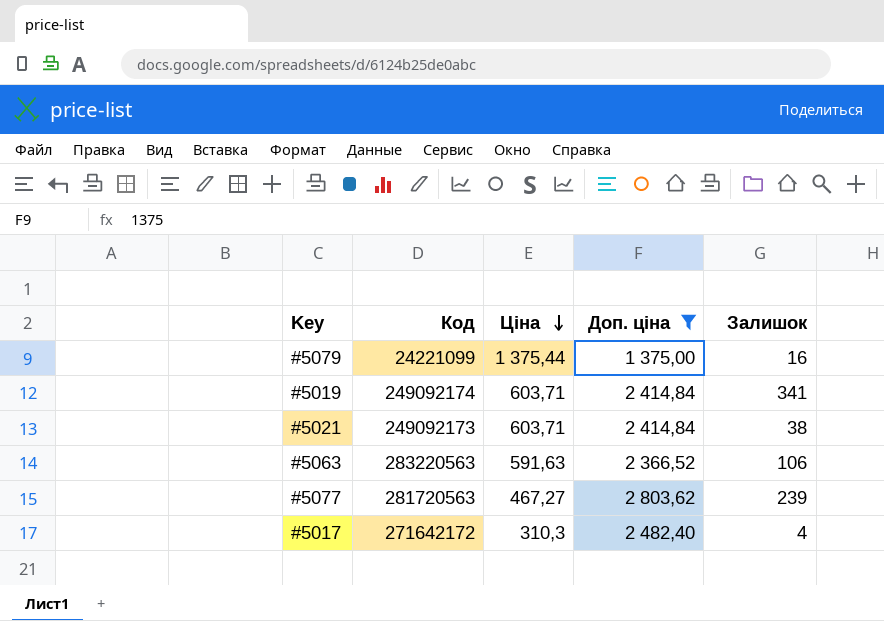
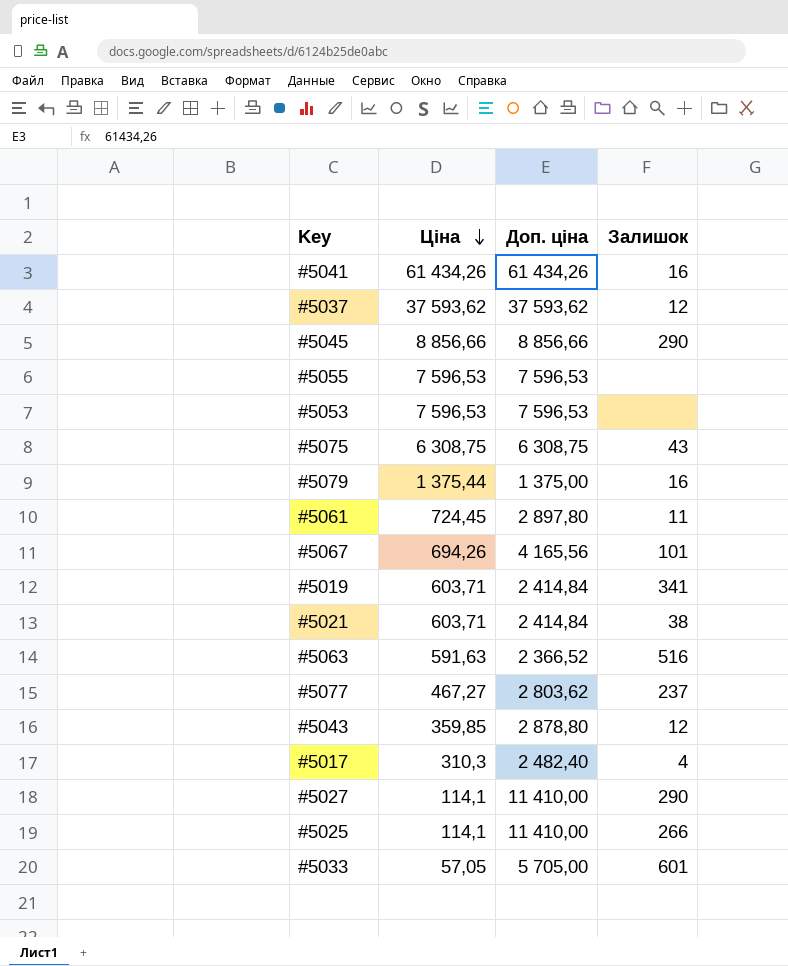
filter: Доп. ціна <= 2 803,62 -> none
column Код | position: 2 -> none
#5063 | Залишок: 106 -> 516
#5077 | Залишок: 239 -> 237

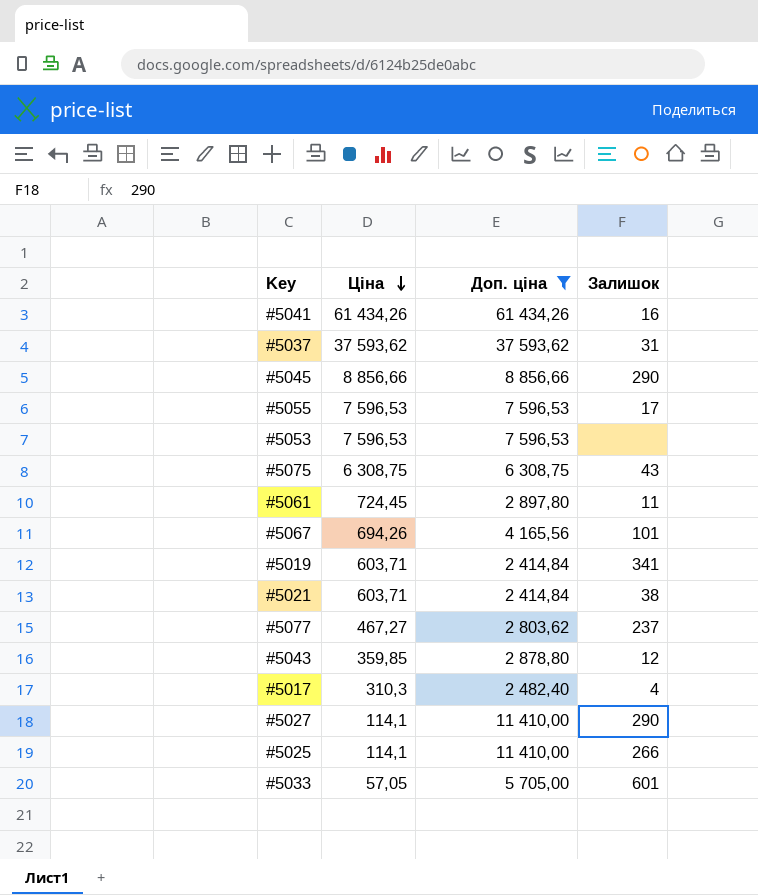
filter: none -> Доп. ціна >= 2 414,84
#5037 | Залишок: 12 -> 31
#5055 | Залишок: none -> 17

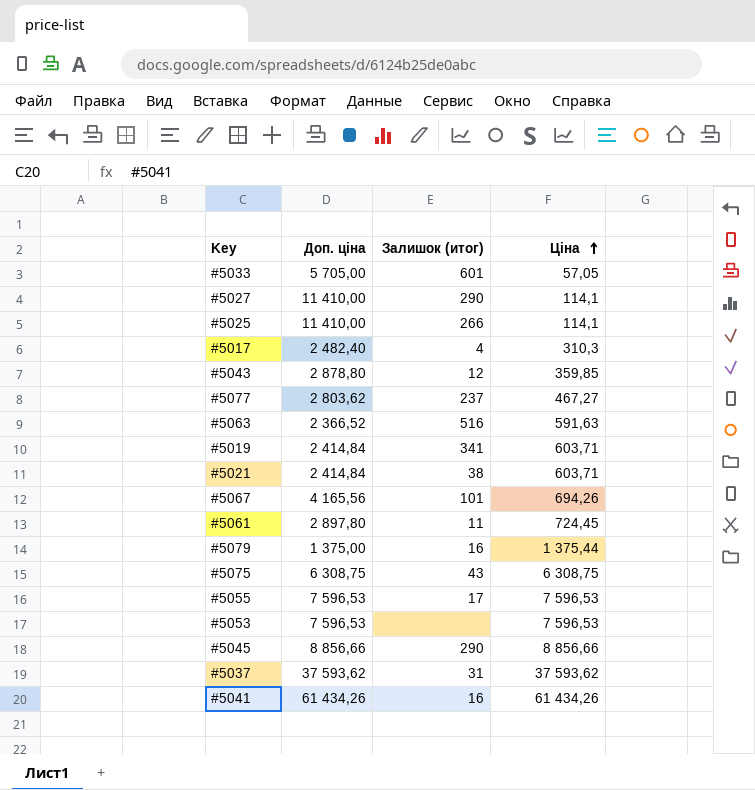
filter: Доп. ціна >= 2 414,84 -> none
row order: Ціна descending -> Ціна ascending
column name: Залишок -> Залишок (итог)
column Ціна | position: 2 -> 4

